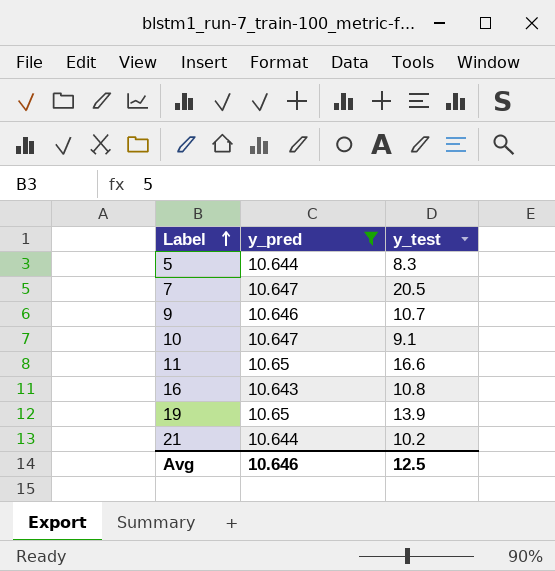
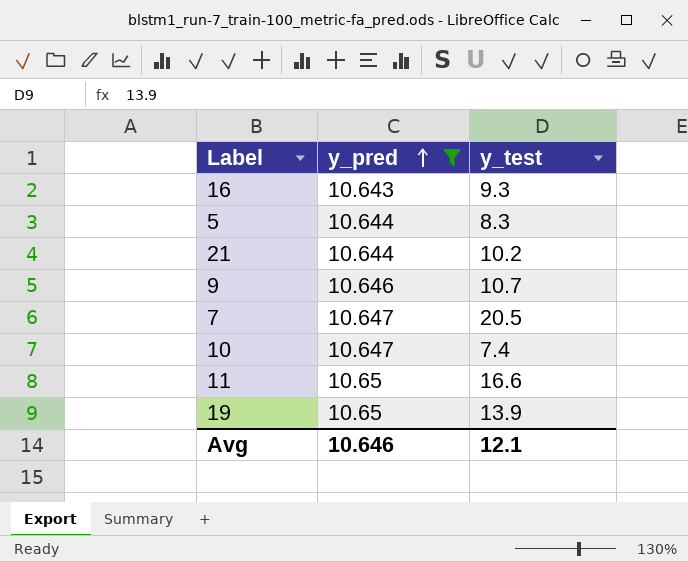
row order: Label ascending -> y_pred ascending
16 | y_test: 10.8 -> 9.3
10 | y_test: 9.1 -> 7.4
Avg | y_test: 12.5 -> 12.1

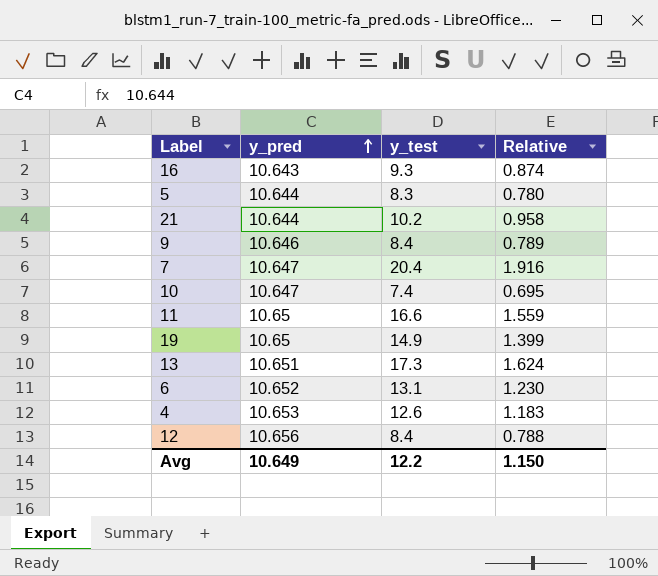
filter: y_pred <= 10.65 -> none
column Relative | formula: none -> [y_test] / [y_pred]
9 | y_test: 10.7 -> 8.4
7 | y_test: 20.5 -> 20.4
19 | y_test: 13.9 -> 14.9
Avg | y_pred: 10.646 -> 10.649
Avg | y_test: 12.1 -> 12.2

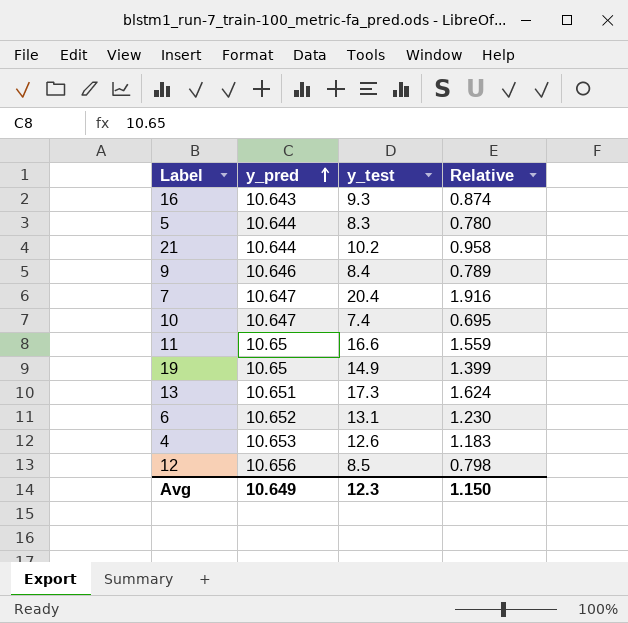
12 | y_test: 8.4 -> 8.5
12 | Relative: 0.788 -> 0.798
Avg | y_test: 12.2 -> 12.3

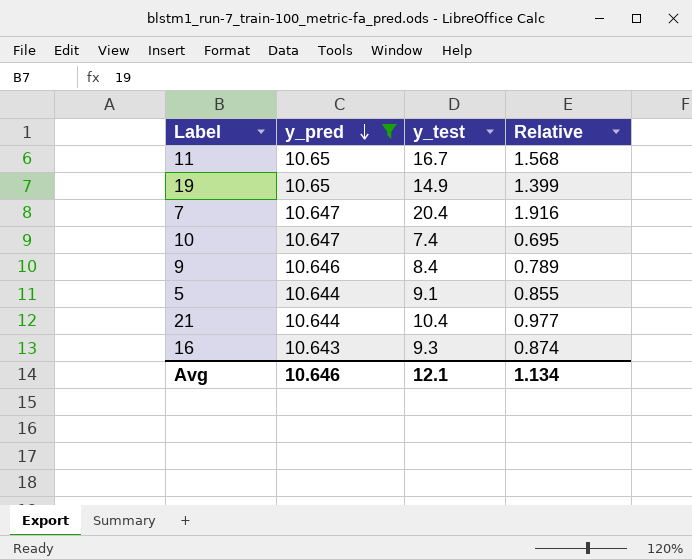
filter: none -> y_pred <= 10.65
row order: y_pred ascending -> y_pred descending
11 | y_test: 16.6 -> 16.7
11 | Relative: 1.559 -> 1.568
5 | y_test: 8.3 -> 9.1
5 | Relative: 0.780 -> 0.855
21 | y_test: 10.2 -> 10.4
21 | Relative: 0.958 -> 0.977
Avg | y_pred: 10.649 -> 10.646
Avg | y_test: 12.3 -> 12.1
Avg | Relative: 1.150 -> 1.134

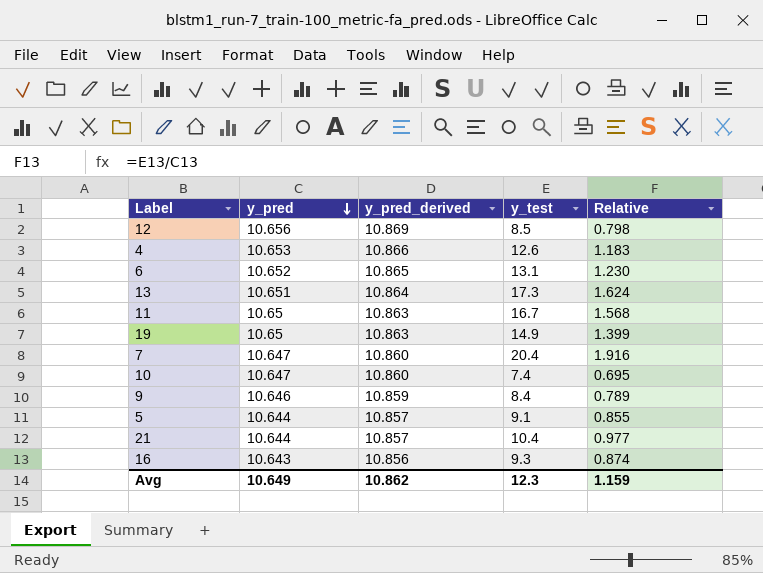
filter: y_pred <= 10.65 -> none
column y_pred_derived | formula: none -> [y_pred] * 1.02
Avg | y_pred: 10.646 -> 10.649
Avg | y_test: 12.1 -> 12.3
Avg | Relative: 1.134 -> 1.159

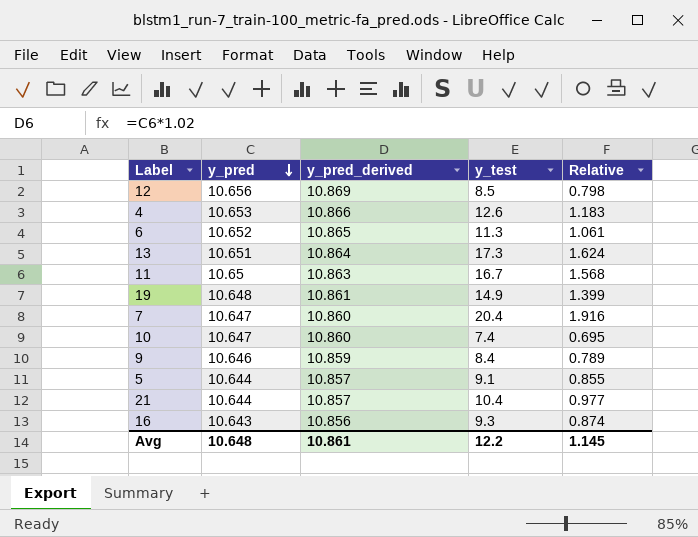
6 | y_test: 13.1 -> 11.3
6 | Relative: 1.230 -> 1.061
19 | y_pred: 10.65 -> 10.648
19 | y_pred_derived: 10.863 -> 10.861
Avg | y_pred: 10.649 -> 10.648
Avg | y_pred_derived: 10.862 -> 10.861
Avg | y_test: 12.3 -> 12.2
Avg | Relative: 1.159 -> 1.145

